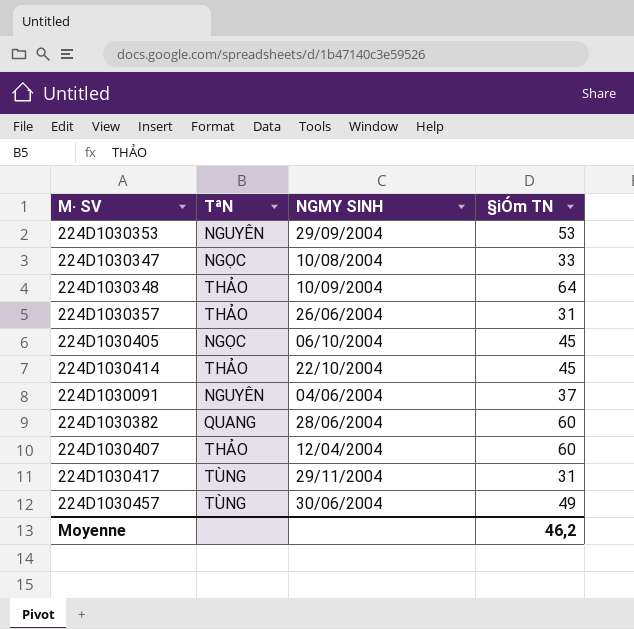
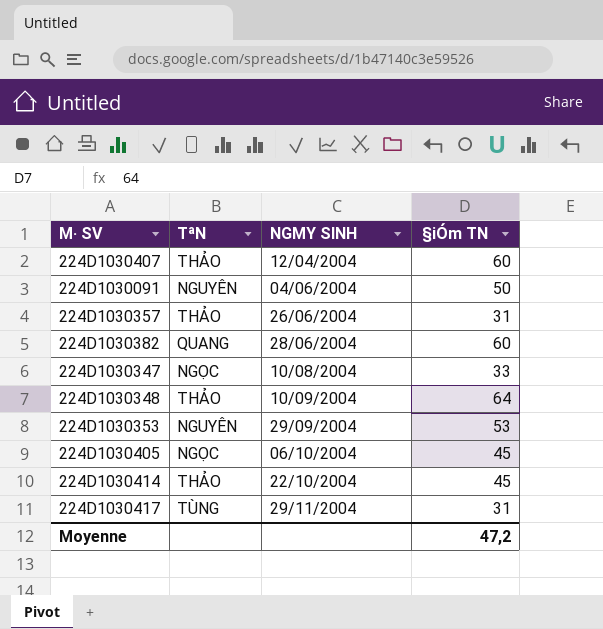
row order: none -> NGΜY SINH ascending
row 224D1030457: TÙNG | 30/06/2004 | 49 -> none
224D1030091 | §iÓm TN: 37 -> 50
Moyenne | §iÓm TN: 46,2 -> 47,2

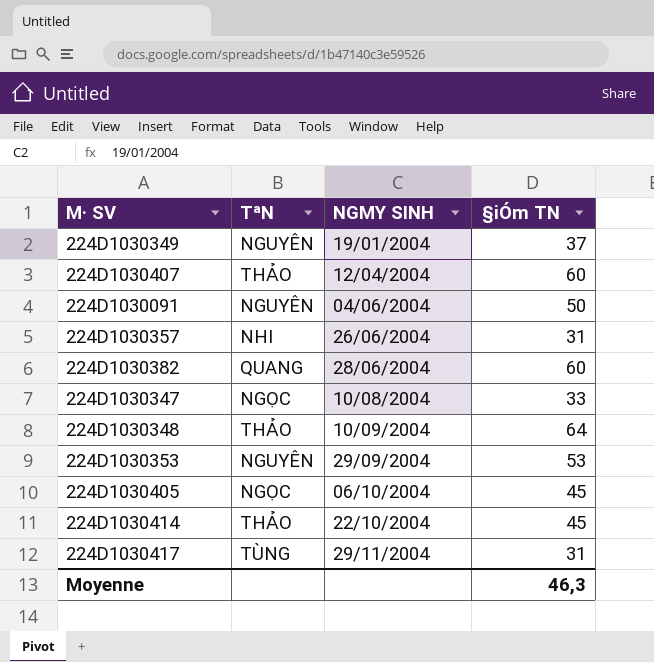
row 224D1030349: none -> NGUYÊN | 19/01/2004 | 37
224D1030357 | TªN: THẢO -> NHI
Moyenne | §iÓm TN: 47,2 -> 46,3

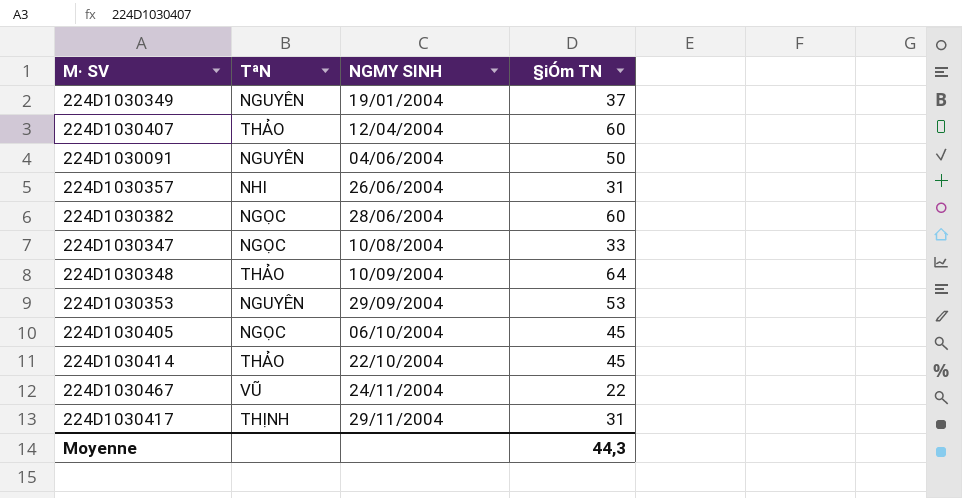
224D1030382 | TªN: QUANG -> NGỌC
row 224D1030467: none -> VŨ | 24/11/2004 | 22
224D1030417 | TªN: TÙNG -> THỊNH
Moyenne | §iÓm TN: 46,3 -> 44,3

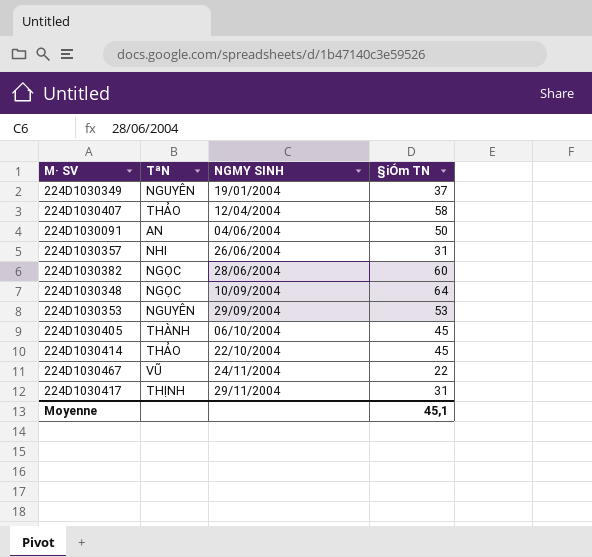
row 224D1030347: NGỌC | 10/08/2004 | 33 -> none
224D1030407 | §iÓm TN: 60 -> 58
224D1030091 | TªN: NGUYÊN -> AN
224D1030348 | TªN: THẢO -> NGỌC
224D1030405 | TªN: NGỌC -> THÀNH
Moyenne | §iÓm TN: 44,3 -> 45,1

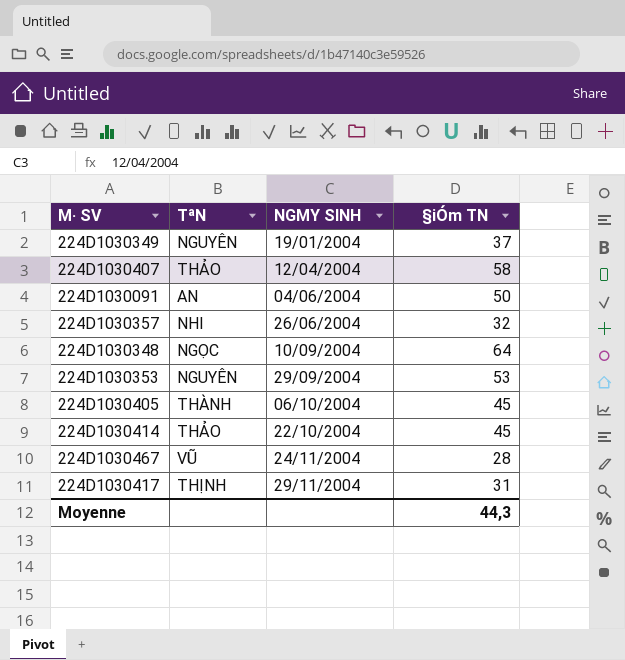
row 224D1030382: NGỌC | 28/06/2004 | 60 -> none
224D1030357 | §iÓm TN: 31 -> 32
224D1030467 | §iÓm TN: 22 -> 28
Moyenne | §iÓm TN: 45,1 -> 44,3

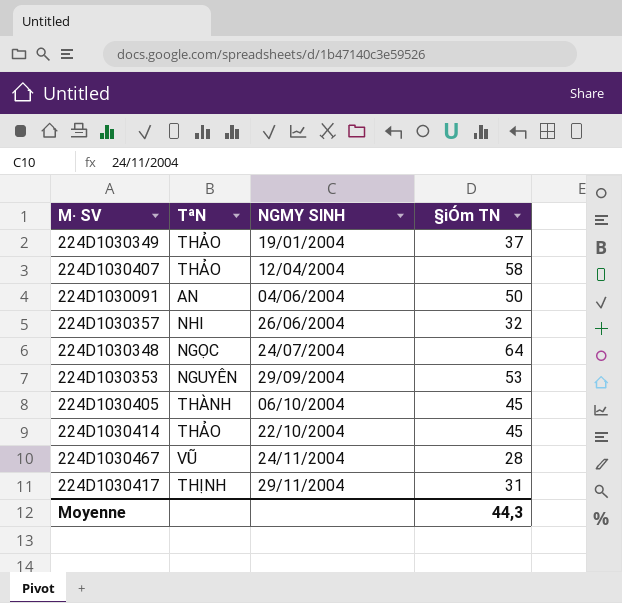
224D1030349 | TªN: NGUYÊN -> THẢO
224D1030348 | NGΜY SINH: 10/09/2004 -> 24/07/2004

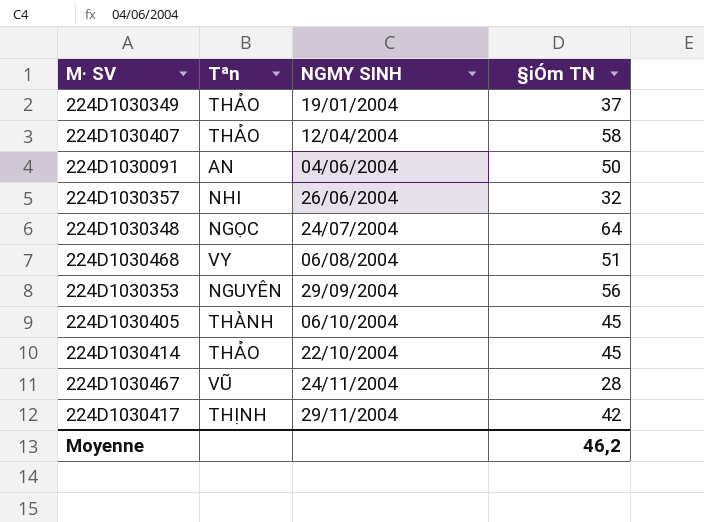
column name: TªN -> Tªn
row 224D1030468: none -> VY | 06/08/2004 | 51
224D1030353 | §iÓm TN: 53 -> 56
224D1030417 | §iÓm TN: 31 -> 42
Moyenne | §iÓm TN: 44,3 -> 46,2

